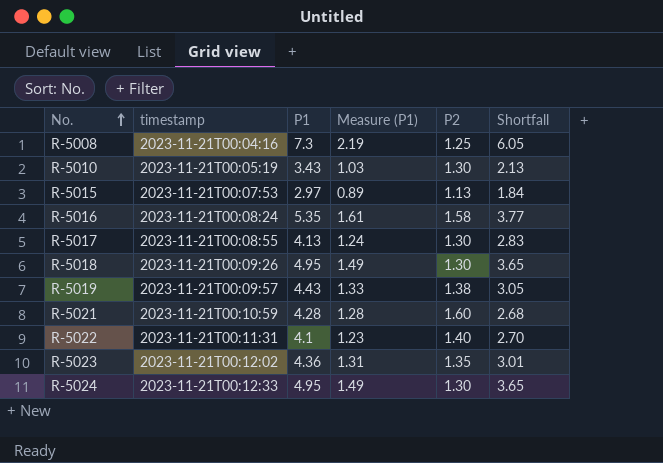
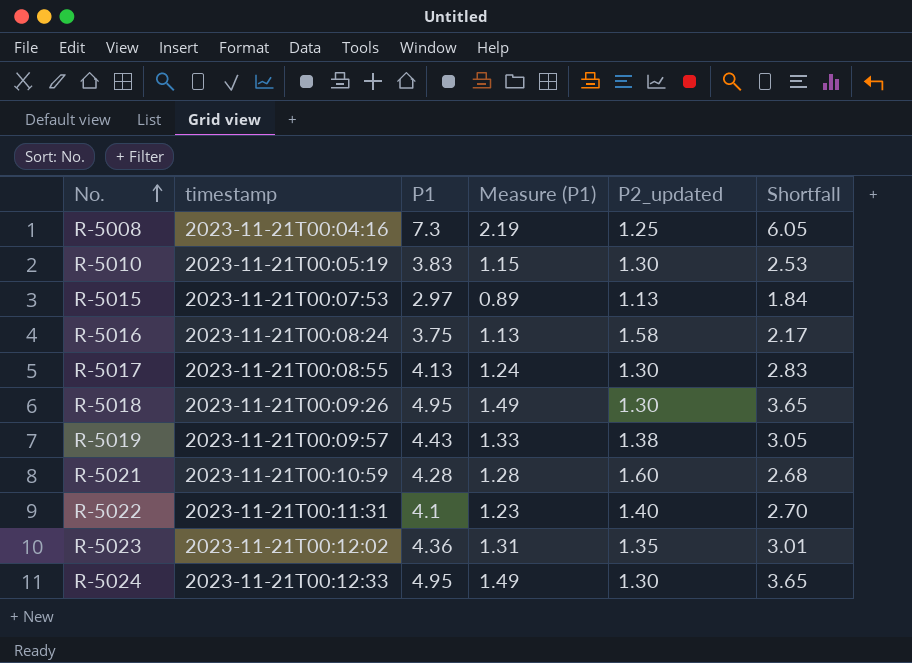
column name: P2 -> P2_updated
R-5010 | P1: 3.43 -> 3.83
R-5010 | Measure (P1): 1.03 -> 1.15
R-5010 | Shortfall: 2.13 -> 2.53
R-5016 | P1: 5.35 -> 3.75
R-5016 | Measure (P1): 1.61 -> 1.13
R-5016 | Shortfall: 3.77 -> 2.17

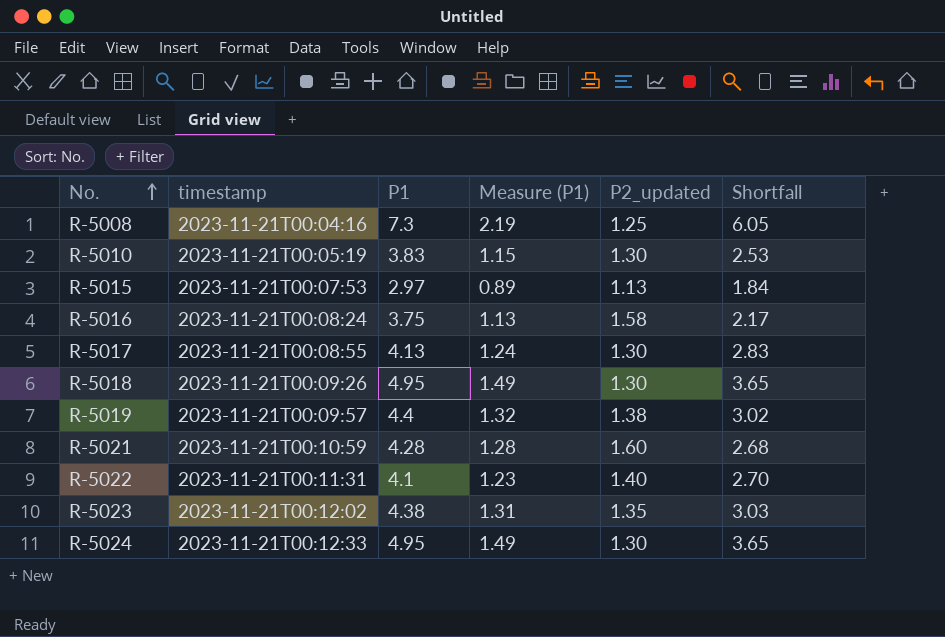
R-5019 | P1: 4.43 -> 4.4
R-5019 | Measure (P1): 1.33 -> 1.32
R-5019 | Shortfall: 3.05 -> 3.02
R-5023 | P1: 4.36 -> 4.38
R-5023 | Shortfall: 3.01 -> 3.03

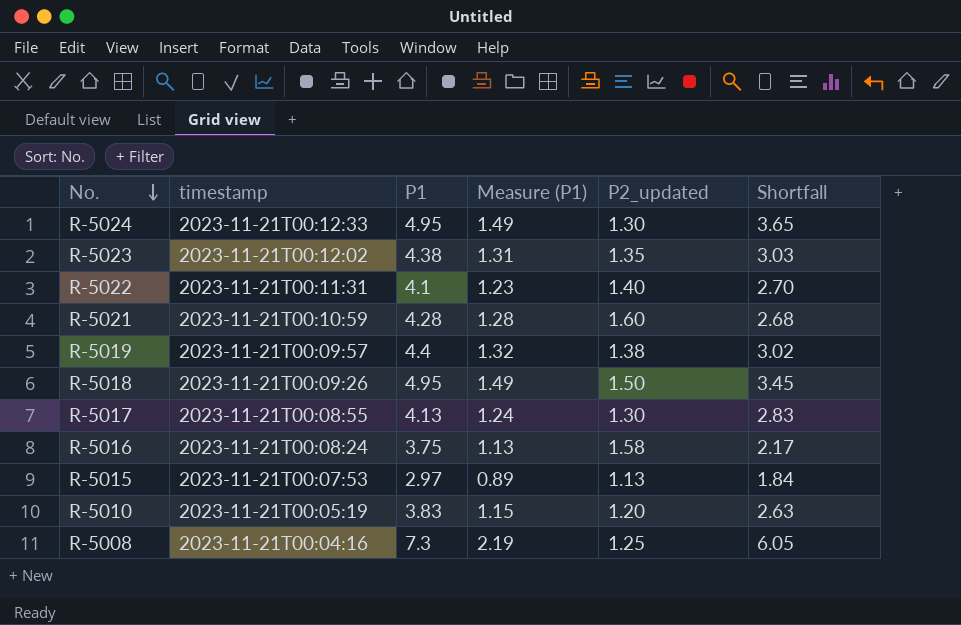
row order: No. ascending -> No. descending
R-5018 | P2_updated: 1.30 -> 1.50
R-5018 | Shortfall: 3.65 -> 3.45
R-5010 | P2_updated: 1.30 -> 1.20
R-5010 | Shortfall: 2.53 -> 2.63

